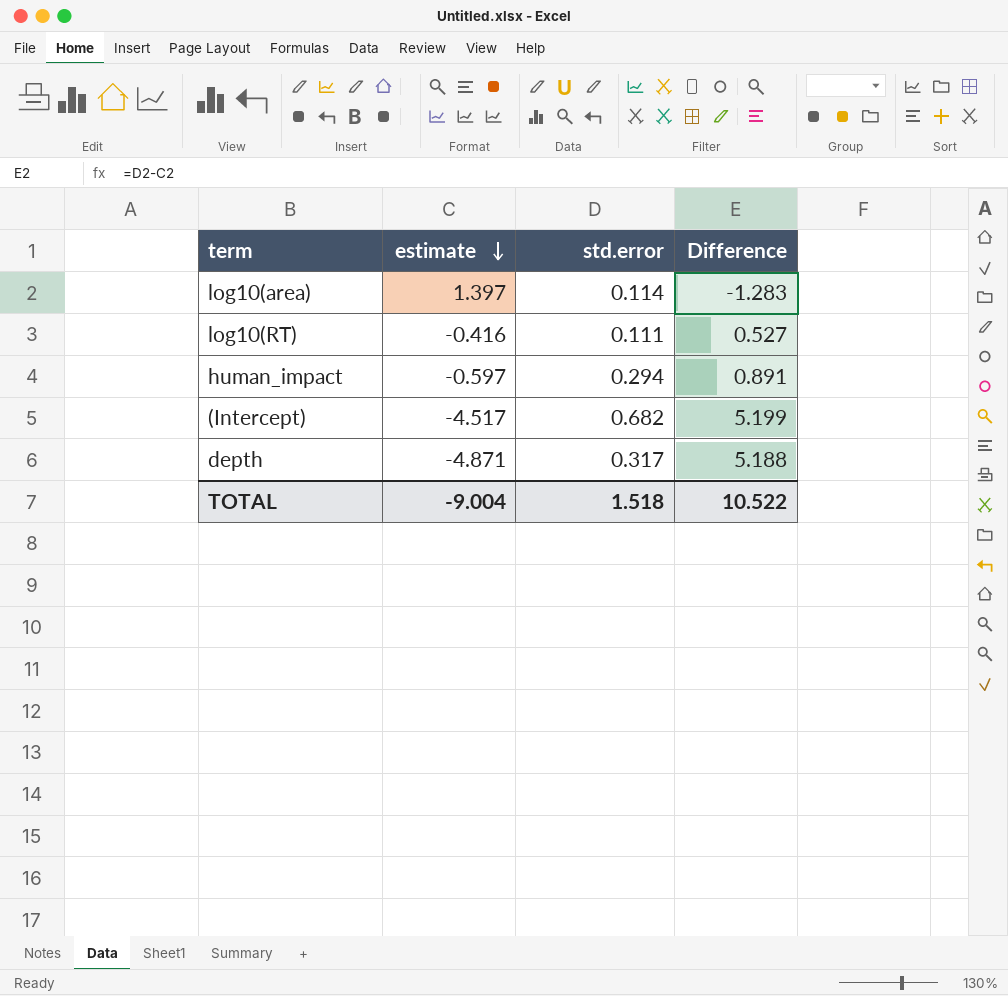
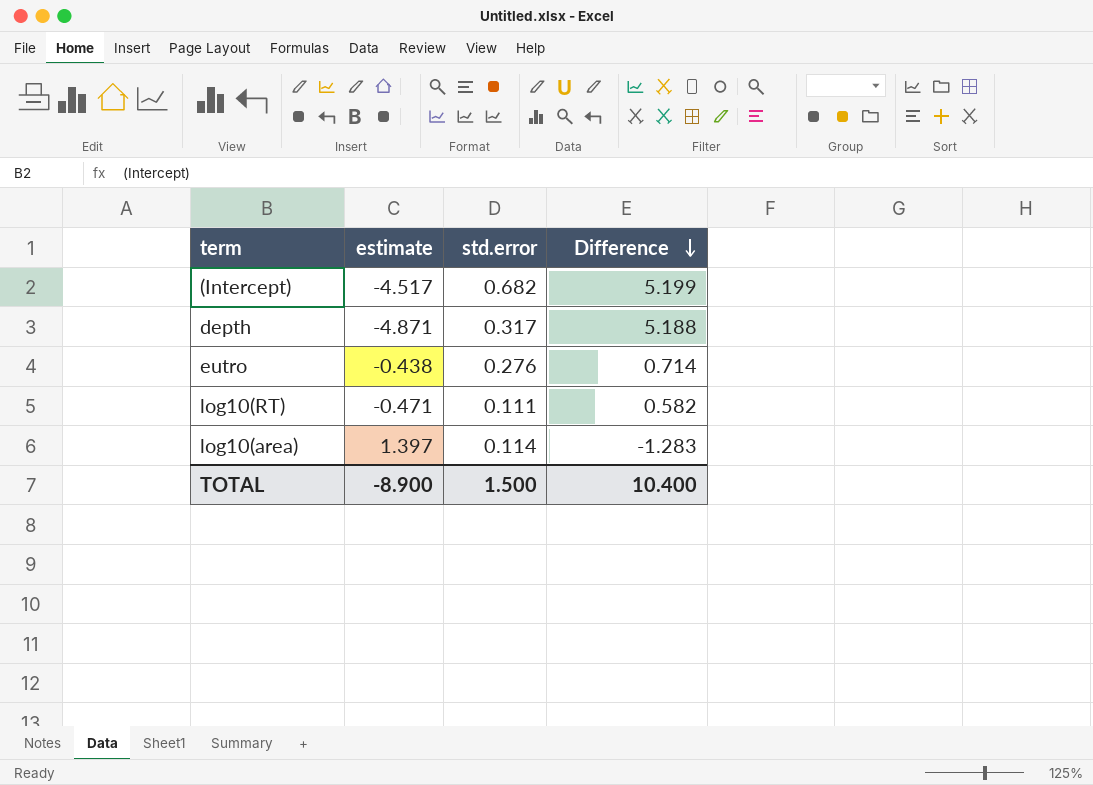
row order: estimate descending -> Difference descending
row human_impact: -0.597 | 0.294 | 0.891 -> none
row eutro: none -> -0.438 | 0.276 | 0.714
log10(RT) | estimate: -0.416 -> -0.471
log10(RT) | Difference: 0.527 -> 0.582
TOTAL | estimate: -9.004 -> -8.900
TOTAL | std.error: 1.518 -> 1.500
TOTAL | Difference: 10.522 -> 10.400

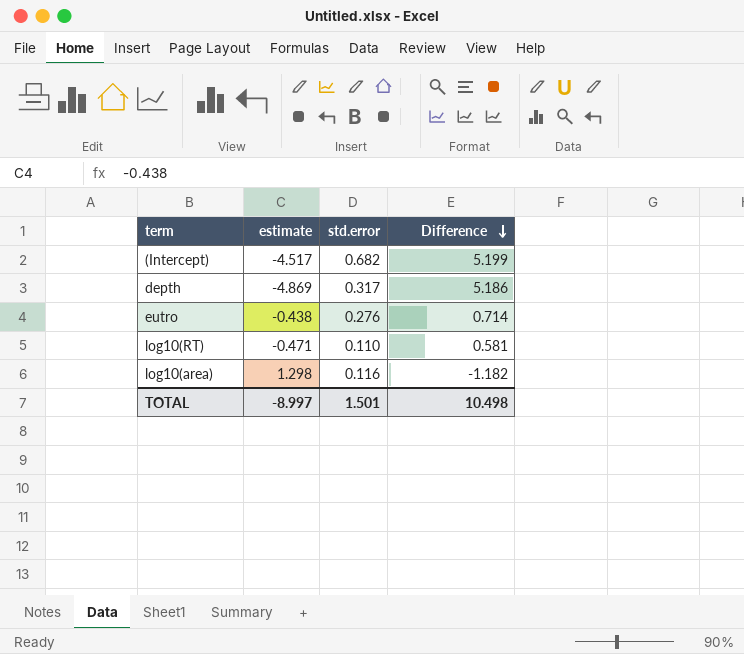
depth | estimate: -4.871 -> -4.869
depth | Difference: 5.188 -> 5.186
log10(RT) | std.error: 0.111 -> 0.110
log10(RT) | Difference: 0.582 -> 0.581
log10(area) | estimate: 1.397 -> 1.298
log10(area) | std.error: 0.114 -> 0.116
log10(area) | Difference: -1.283 -> -1.182
TOTAL | estimate: -8.900 -> -8.997
TOTAL | std.error: 1.500 -> 1.501
TOTAL | Difference: 10.400 -> 10.498

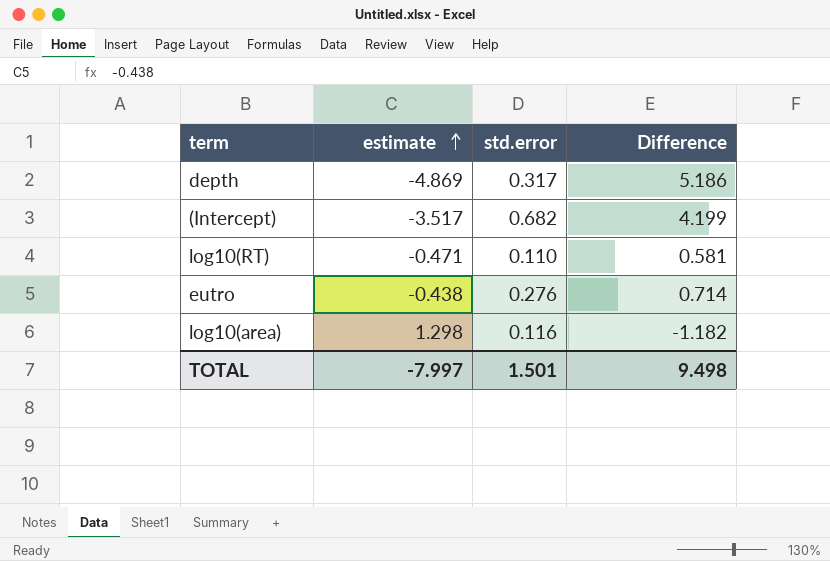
row order: Difference descending -> estimate ascending
(Intercept) | estimate: -4.517 -> -3.517
(Intercept) | Difference: 5.199 -> 4.199
TOTAL | estimate: -8.997 -> -7.997
TOTAL | Difference: 10.498 -> 9.498

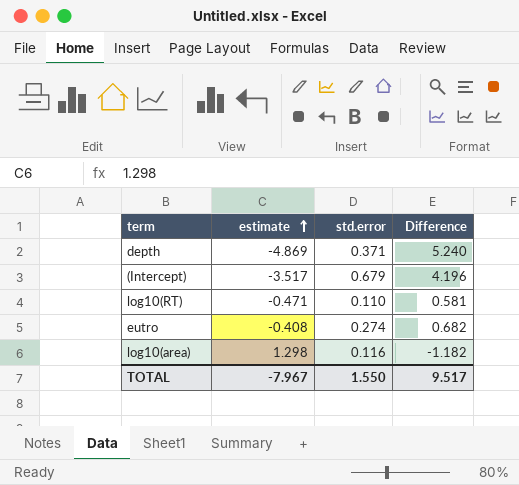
depth | std.error: 0.317 -> 0.371
depth | Difference: 5.186 -> 5.240
(Intercept) | std.error: 0.682 -> 0.679
(Intercept) | Difference: 4.199 -> 4.196
eutro | estimate: -0.438 -> -0.408
eutro | std.error: 0.276 -> 0.274
eutro | Difference: 0.714 -> 0.682
TOTAL | estimate: -7.997 -> -7.967
TOTAL | std.error: 1.501 -> 1.550
TOTAL | Difference: 9.498 -> 9.517

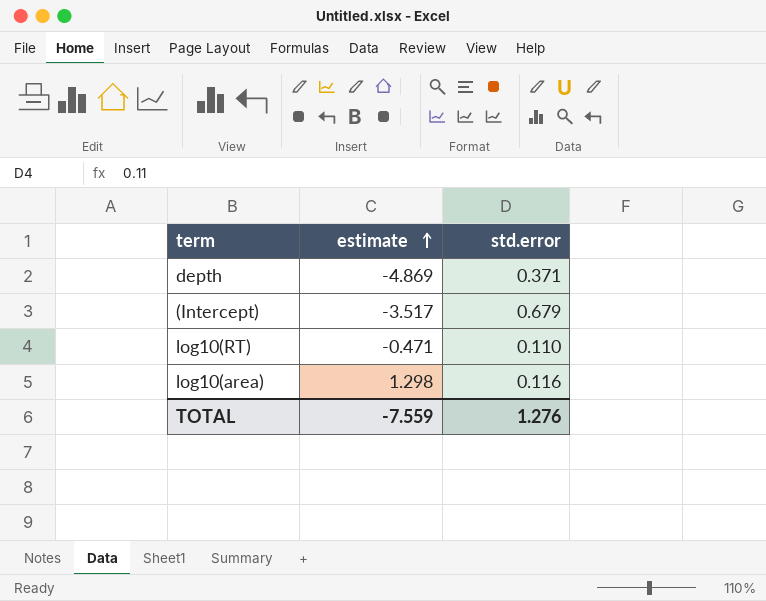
column Difference | formula: [std.error] - [estimate] -> none
row eutro: -0.408 | 0.274 | 0.682 -> none
TOTAL | estimate: -7.967 -> -7.559
TOTAL | std.error: 1.550 -> 1.276

